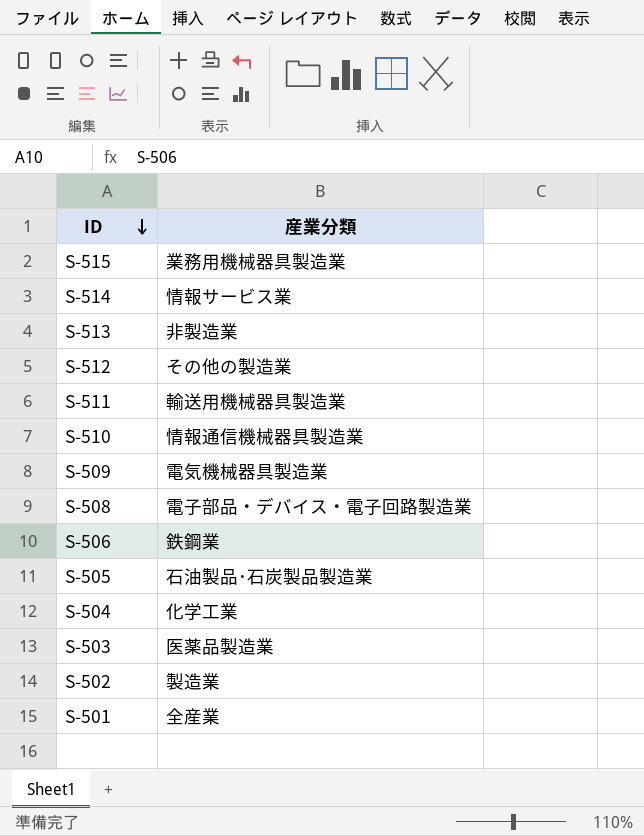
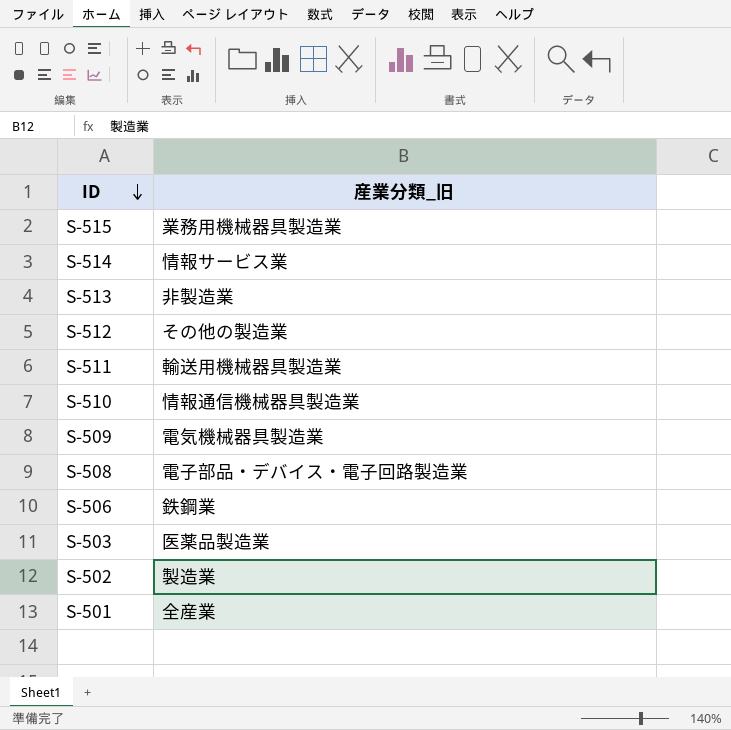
column name: 産業分類 -> 産業分類_旧
row S-505: 石油製品･石炭製品製造業 -> none
row S-504: 化学工業 -> none

